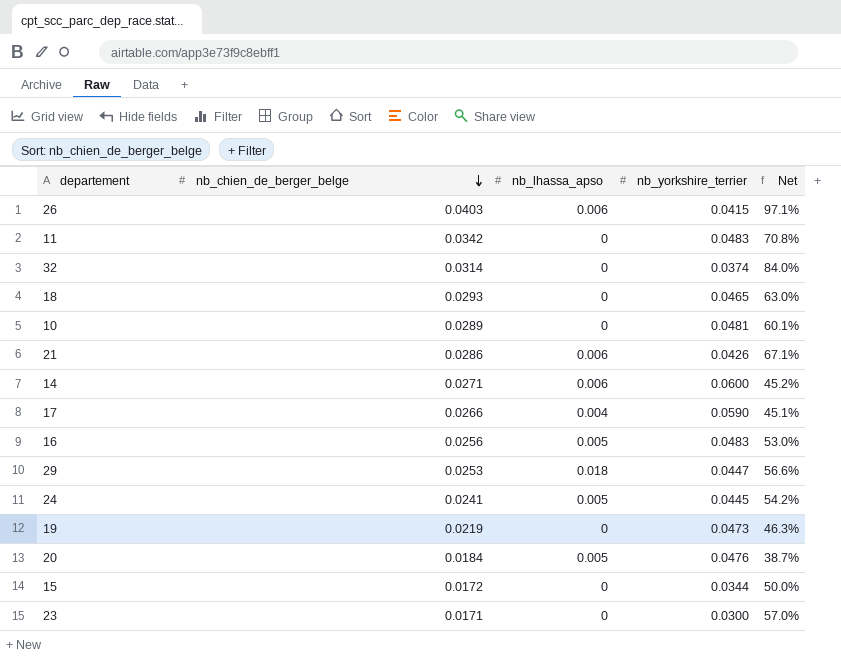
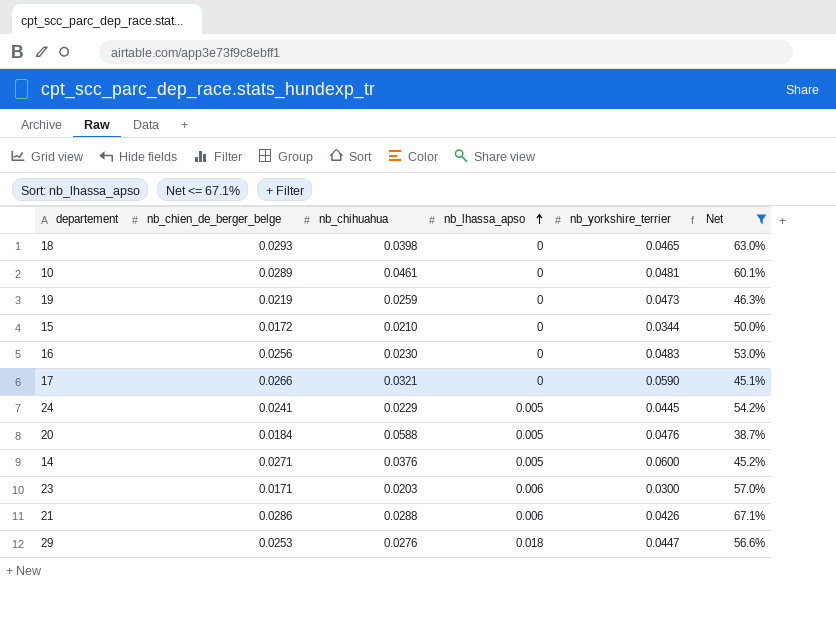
filter: none -> Net <= 67.1%
row order: nb_chien_de_berger_belge descending -> nb_lhassa_apso ascending
column nb_chihuahua | position: none -> 3
16 | nb_lhassa_apso: 0.005 -> 0
17 | nb_lhassa_apso: 0.004 -> 0
14 | nb_lhassa_apso: 0.006 -> 0.005
23 | nb_lhassa_apso: 0 -> 0.006

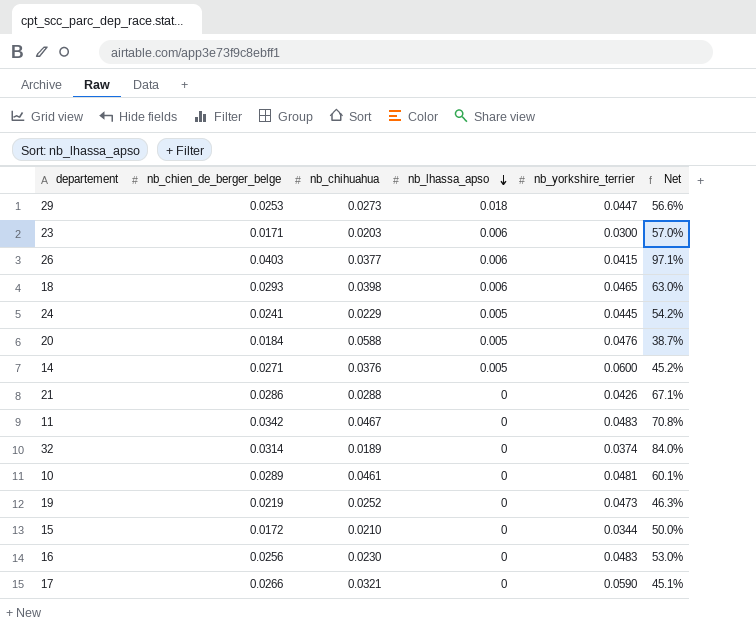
filter: Net <= 67.1% -> none
row order: nb_lhassa_apso ascending -> nb_lhassa_apso descending
29 | nb_chihuahua: 0.0276 -> 0.0273
18 | nb_lhassa_apso: 0 -> 0.006
21 | nb_lhassa_apso: 0.006 -> 0
19 | nb_chihuahua: 0.0259 -> 0.0252

